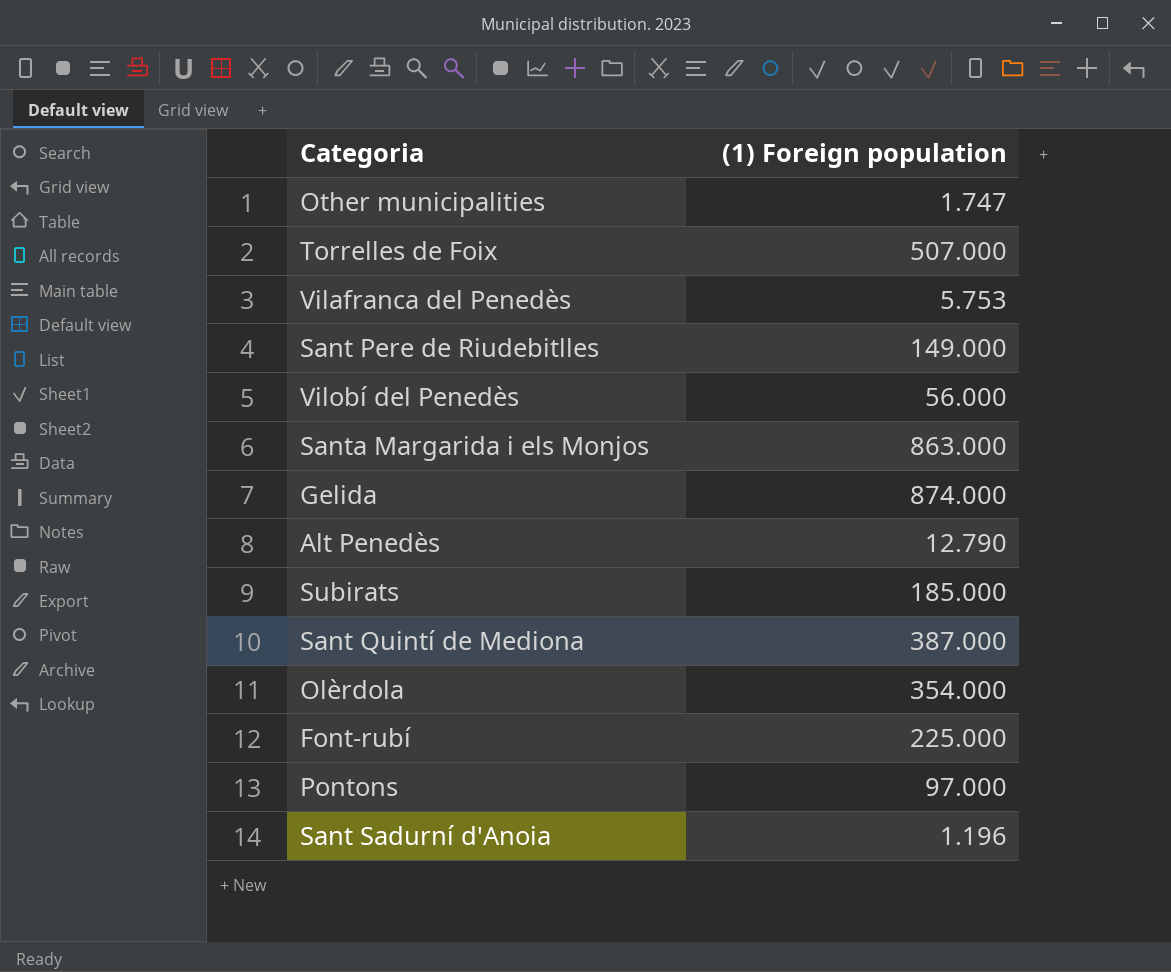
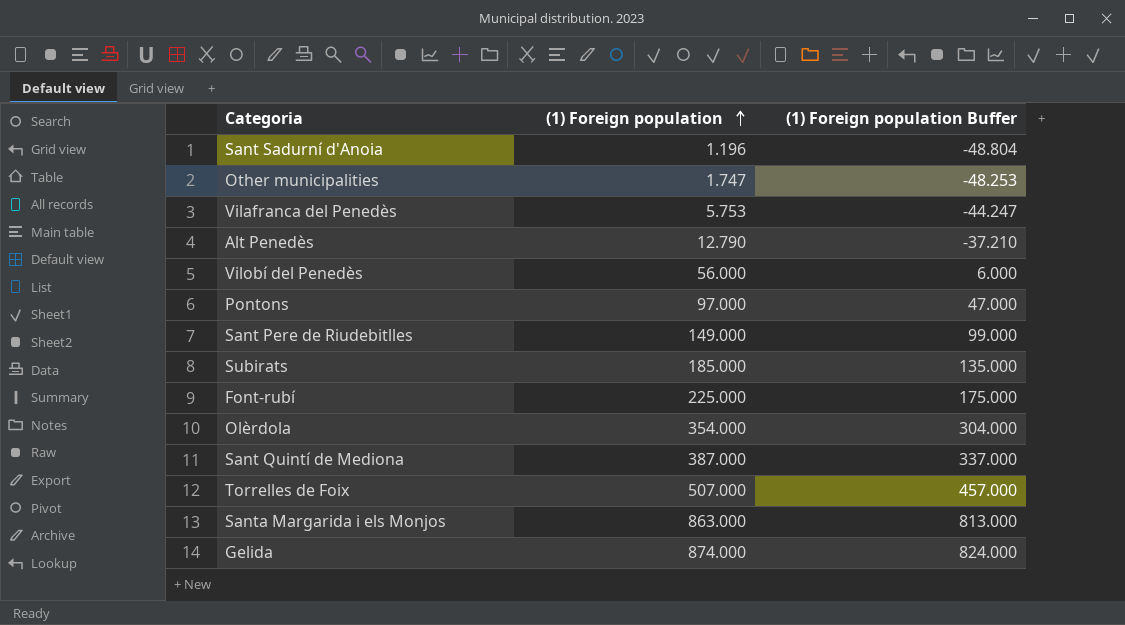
row order: none -> (1) Foreign population ascending
column (1) Foreign population Buffer | formula: none -> [(1) Foreign population] - 50

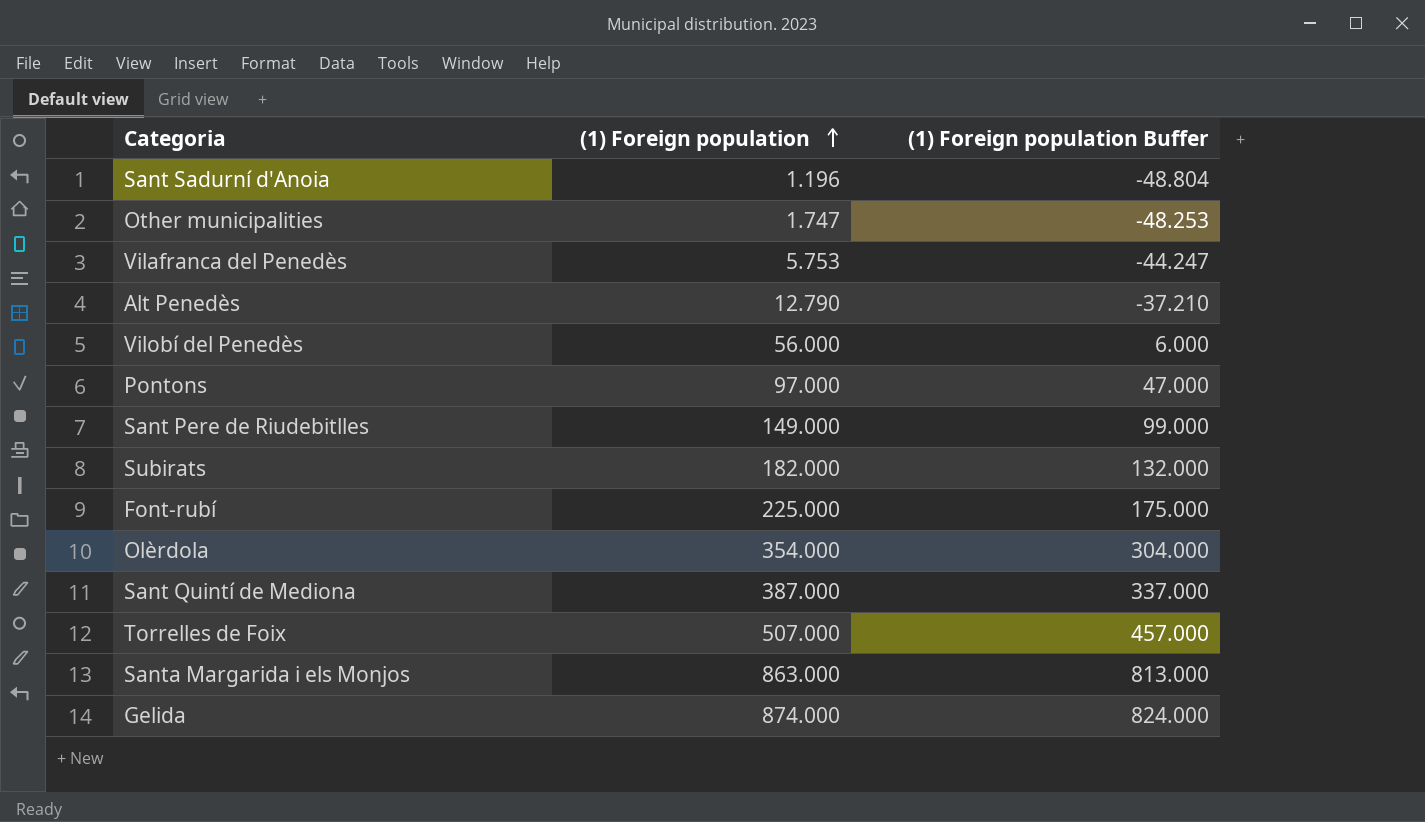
Subirats | (1) Foreign population: 185.000 -> 182.000
Subirats | (1) Foreign population Buffer: 135.000 -> 132.000

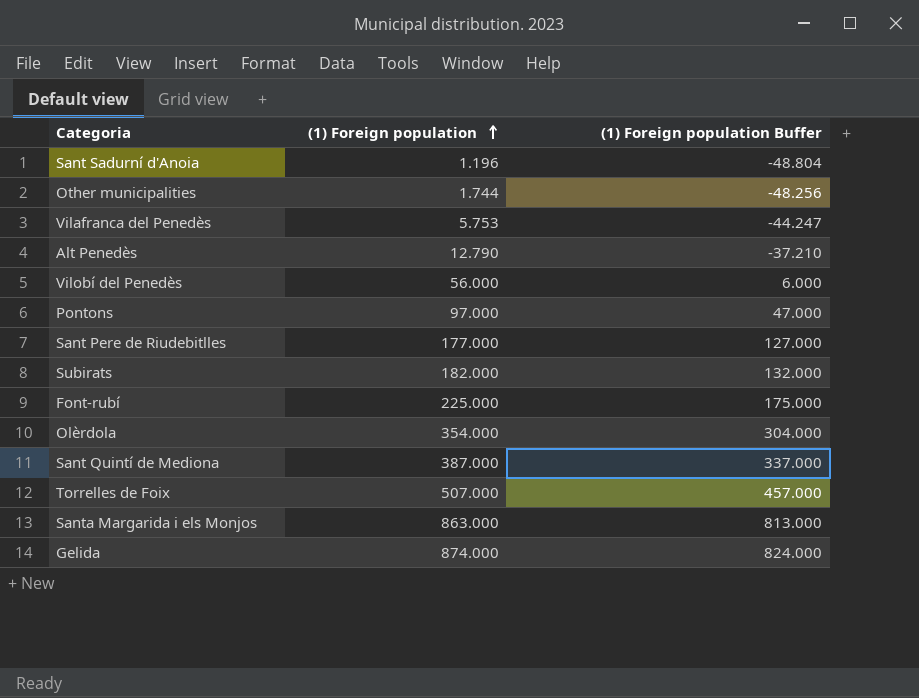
Other municipalities | (1) Foreign population: 1.747 -> 1.744
Other municipalities | (1) Foreign population Buffer: -48.253 -> -48.256
Sant Pere de Riudebitlles | (1) Foreign population: 149.000 -> 177.000
Sant Pere de Riudebitlles | (1) Foreign population Buffer: 99.000 -> 127.000

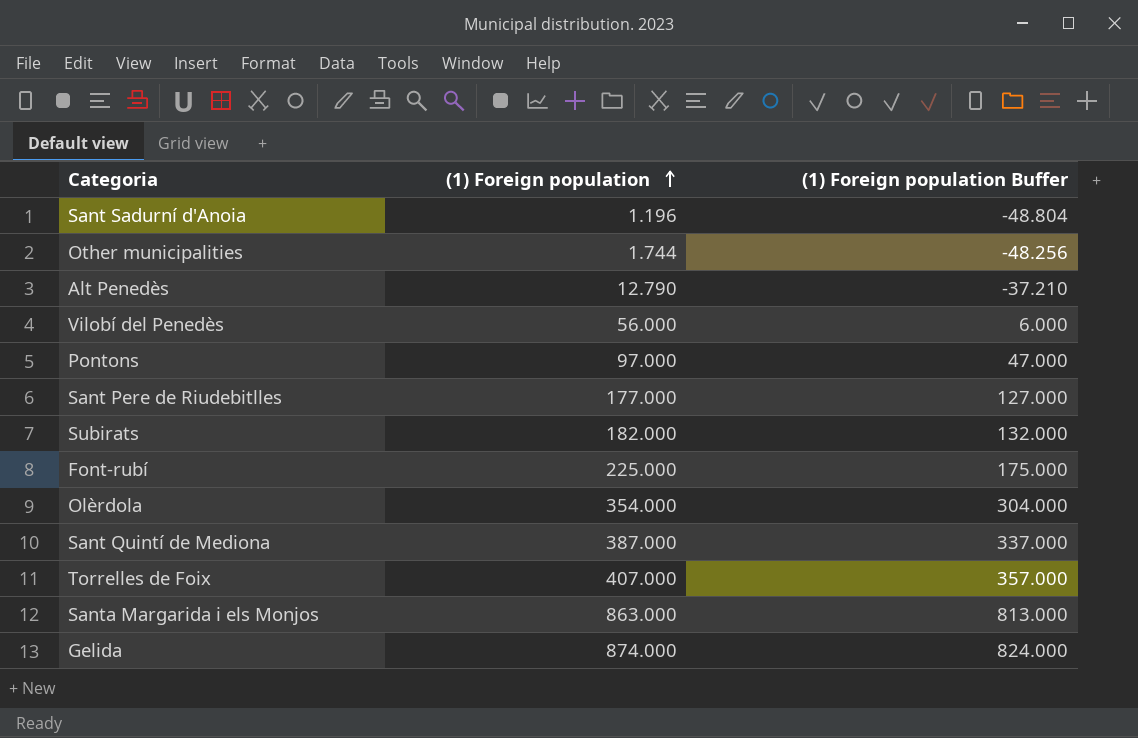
row Vilafranca del Penedès: 5.753 | -44.247 -> none
Torrelles de Foix | (1) Foreign population: 507.000 -> 407.000
Torrelles de Foix | (1) Foreign population Buffer: 457.000 -> 357.000

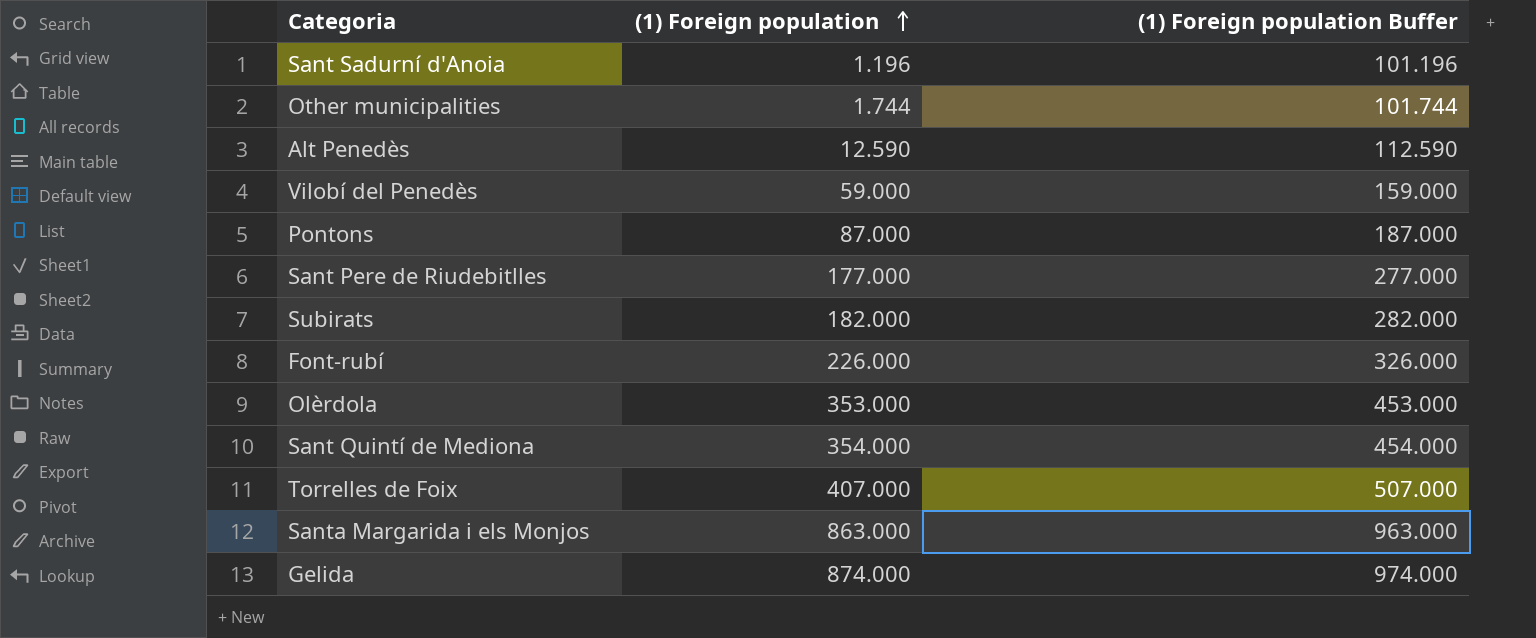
column (1) Foreign population Buffer | formula: [(1) Foreign population] - 50 -> [(1) Foreign population] + 100
Alt Penedès | (1) Foreign population: 12.790 -> 12.590
Vilobí del Penedès | (1) Foreign population: 56.000 -> 59.000
Pontons | (1) Foreign population: 97.000 -> 87.000
Font-rubí | (1) Foreign population: 225.000 -> 226.000
Olèrdola | (1) Foreign population: 354.000 -> 353.000
Sant Quintí de Mediona | (1) Foreign population: 387.000 -> 354.000

